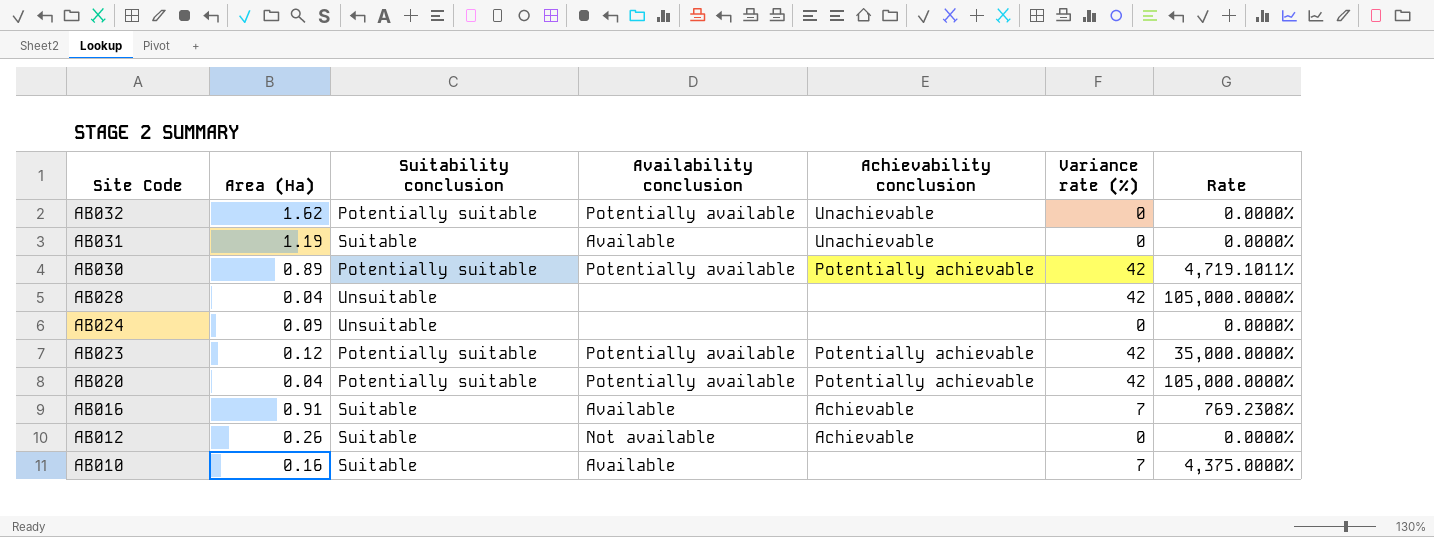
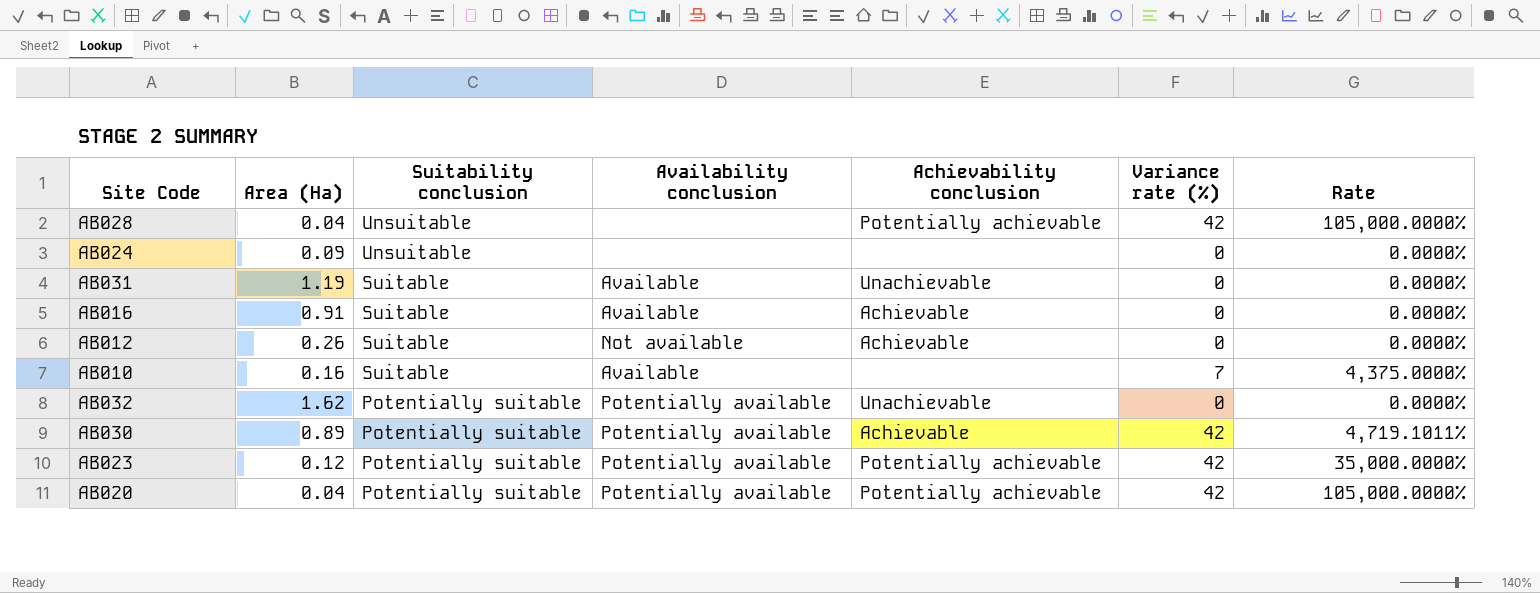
row order: Site Code descending -> Suitability conclusion descending
AB028 | Achievability conclusion: none -> Potentially achievable
AB016 | Variance rate (%): 7 -> 0
AB016 | Rate: 769.2308% -> 0.0000%
AB030 | Achievability conclusion: Potentially achievable -> Achievable

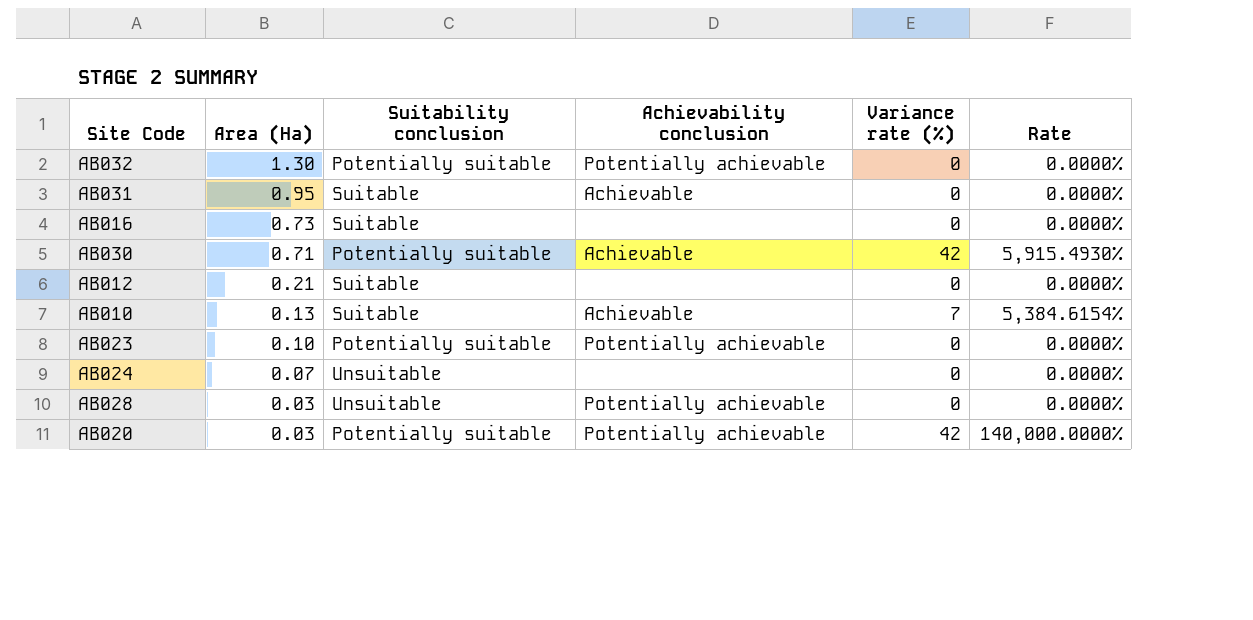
row order: Suitability conclusion descending -> Area (Ha) descending
column Availability conclusion | position: 4 -> none
AB032 | Area (Ha): 1.62 -> 1.30
AB032 | Achievability conclusion: Unachievable -> Potentially achievable
AB031 | Area (Ha): 1.19 -> 0.95
AB031 | Achievability conclusion: Unachievable -> Achievable
AB016 | Area (Ha): 0.91 -> 0.73
AB016 | Achievability conclusion: Achievable -> none
AB030 | Area (Ha): 0.89 -> 0.71
AB030 | Rate: 4,719.1011% -> 5,915.4930%
AB012 | Area (Ha): 0.26 -> 0.21
AB012 | Achievability conclusion: Achievable -> none
AB010 | Area (Ha): 0.16 -> 0.13
AB010 | Achievability conclusion: none -> Achievable
AB010 | Rate: 4,375.0000% -> 5,384.6154%
AB023 | Area (Ha): 0.12 -> 0.10
AB023 | Variance rate (%): 42 -> 0
AB023 | Rate: 35,000.0000% -> 0.0000%
AB024 | Area (Ha): 0.09 -> 0.07
AB028 | Area (Ha): 0.04 -> 0.03
AB028 | Variance rate (%): 42 -> 0
AB028 | Rate: 105,000.0000% -> 0.0000%
AB020 | Area (Ha): 0.04 -> 0.03
AB020 | Rate: 105,000.0000% -> 140,000.0000%

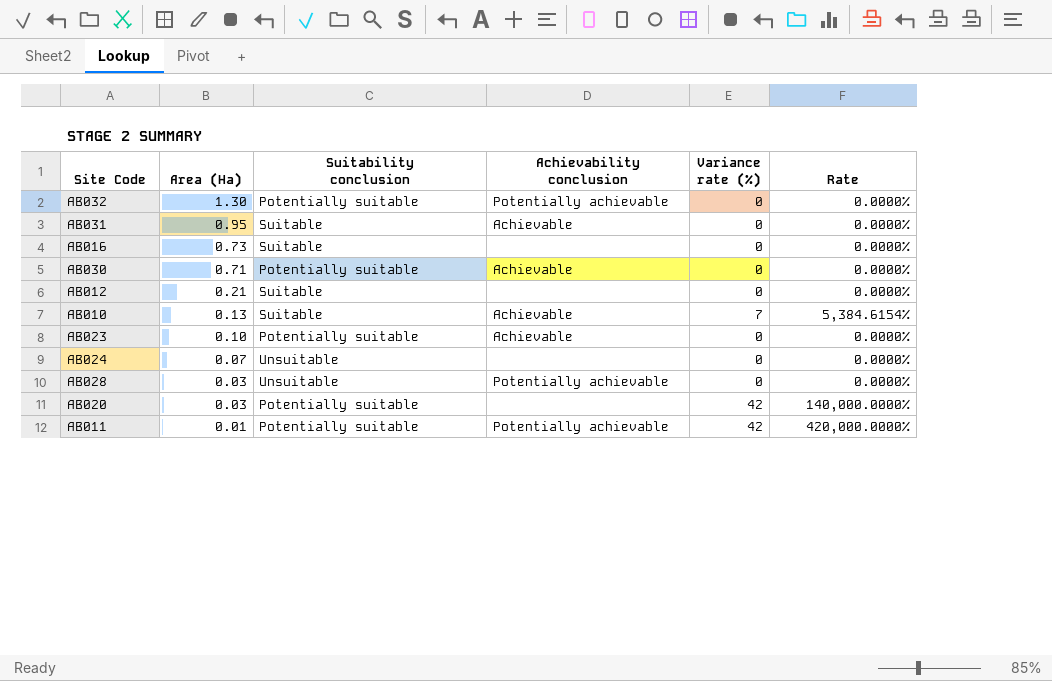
AB030 | Variance rate (%): 42 -> 0
AB030 | Rate: 5,915.4930% -> 0.0000%
AB023 | Achievability conclusion: Potentially achievable -> Achievable
AB020 | Achievability conclusion: Potentially achievable -> none
row AB011: none -> 0.01 | Potentially suitable | Potentially achievable | 42 | 420,000.0000%

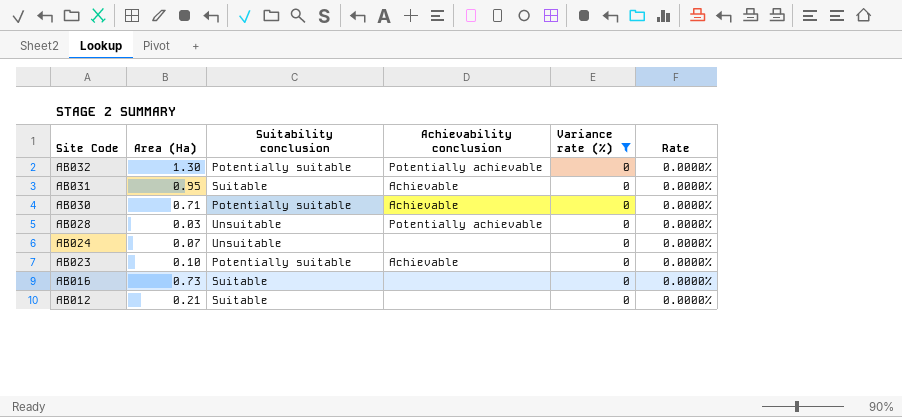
filter: none -> Variance rate (%) = 0
row order: Area (Ha) descending -> Site Code descending

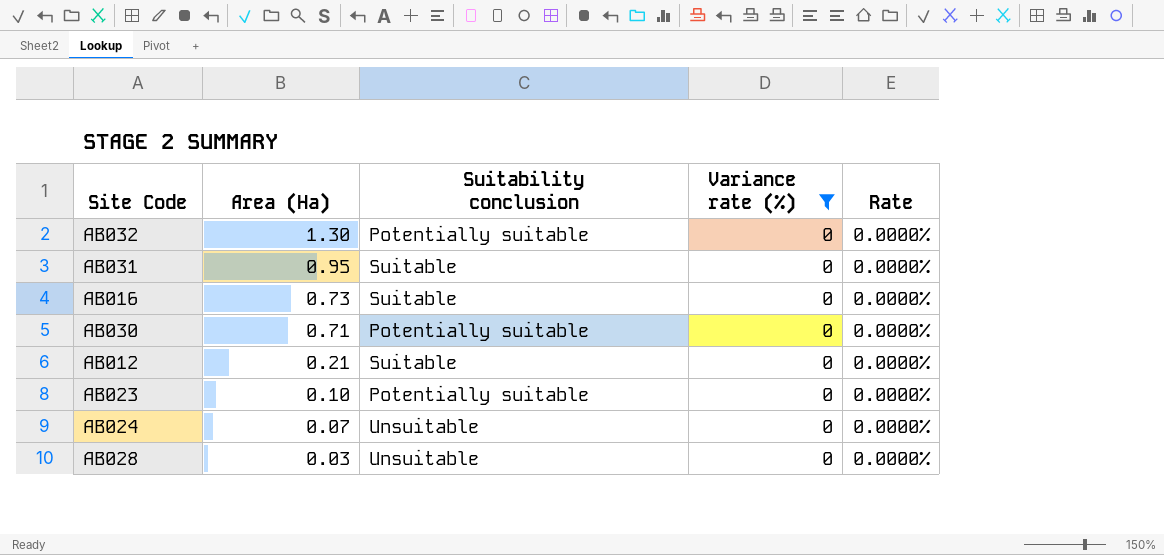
row order: Site Code descending -> Area (Ha) descending
column Achievability conclusion | position: 4 -> none

